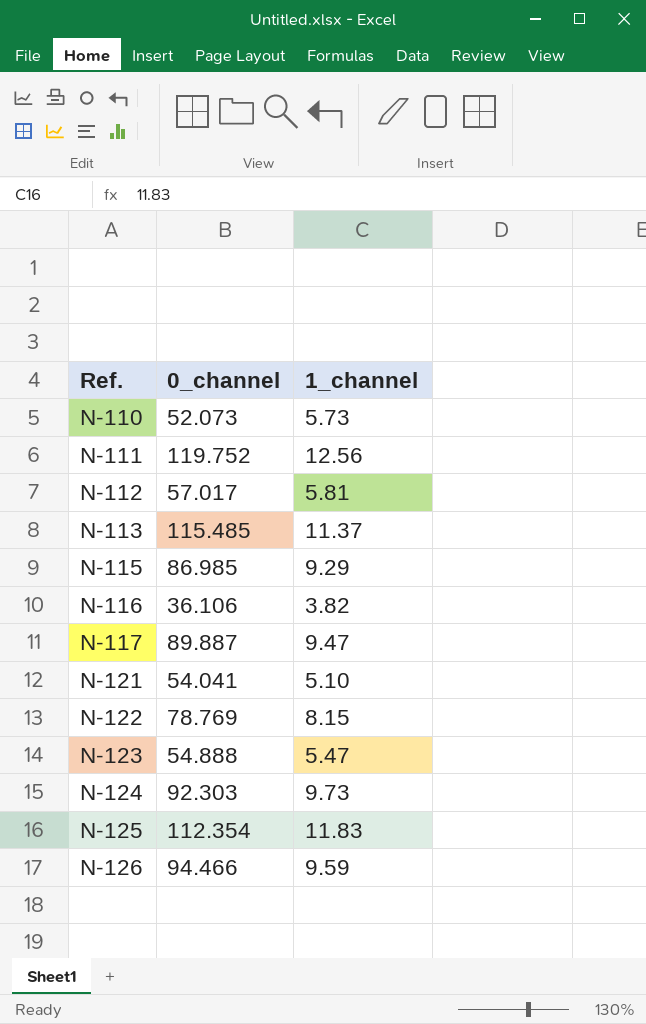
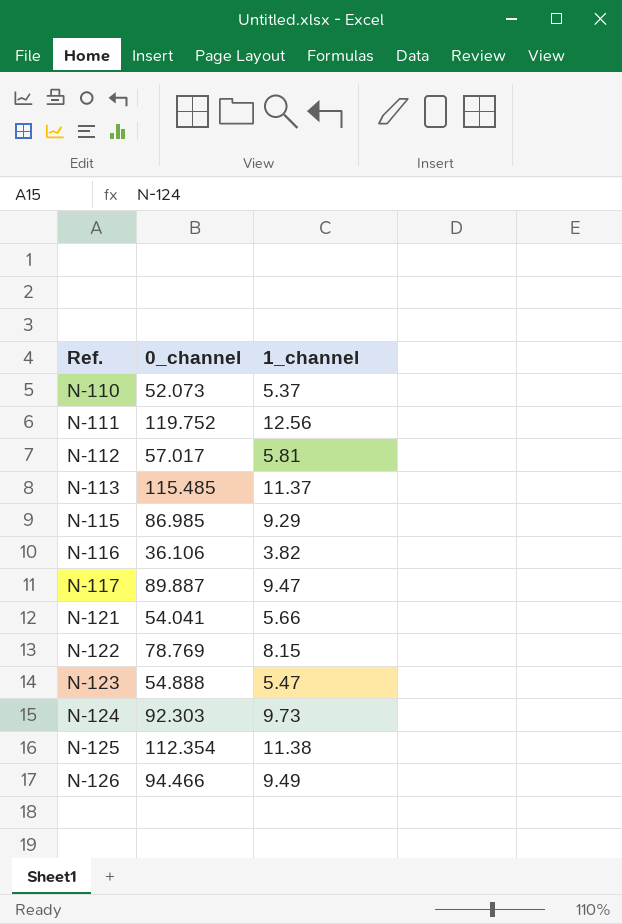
N-110 | 1_channel: 5.73 -> 5.37
N-121 | 1_channel: 5.10 -> 5.66
N-125 | 1_channel: 11.83 -> 11.38
N-126 | 1_channel: 9.59 -> 9.49

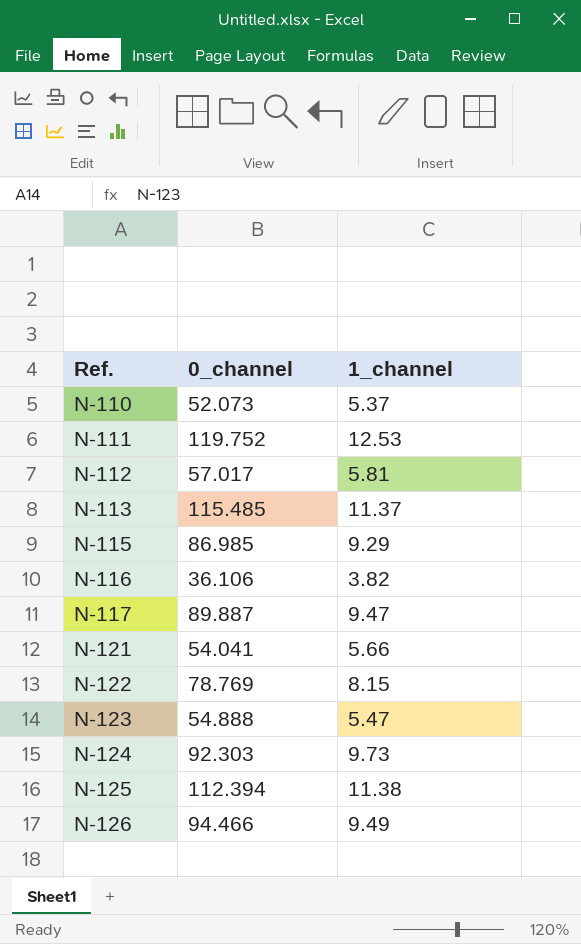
N-111 | 1_channel: 12.56 -> 12.53
N-125 | 0_channel: 112.354 -> 112.394

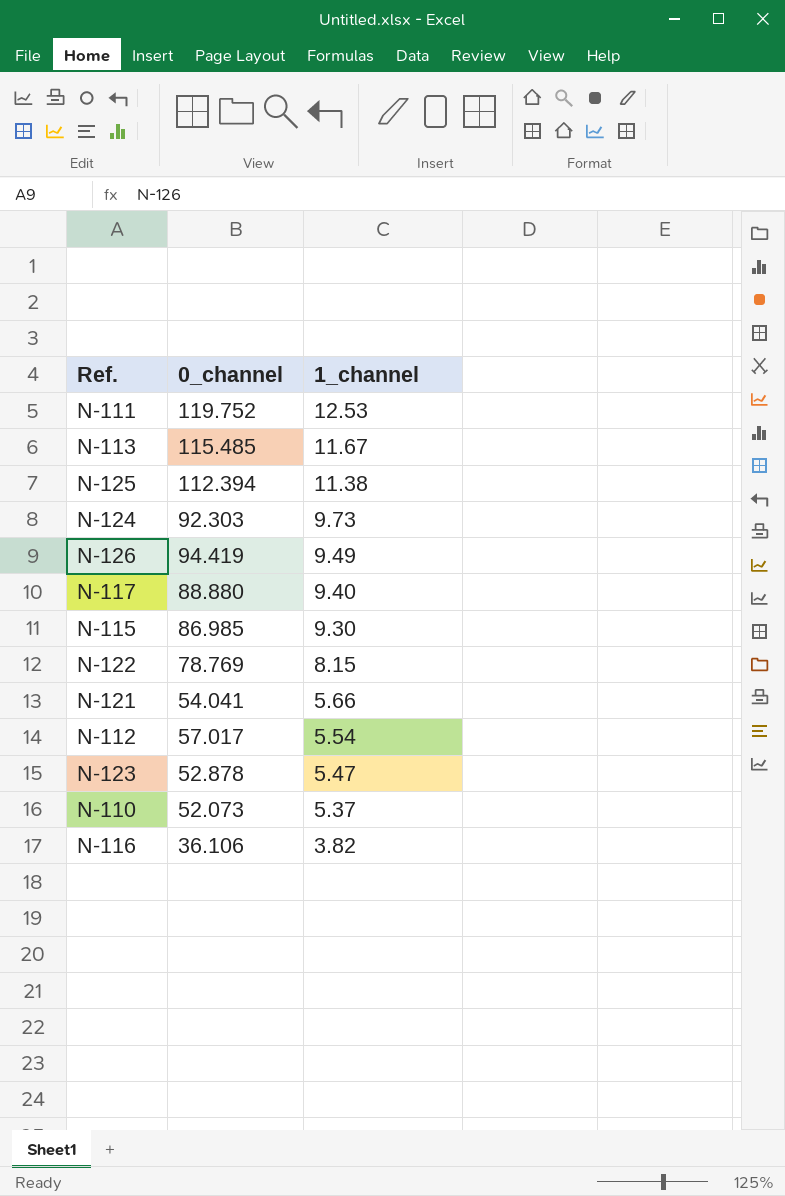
row order: Ref. ascending -> 1_channel descending
N-113 | 1_channel: 11.37 -> 11.67
N-126 | 0_channel: 94.466 -> 94.419
N-117 | 0_channel: 89.887 -> 88.880
N-117 | 1_channel: 9.47 -> 9.40
N-115 | 1_channel: 9.29 -> 9.30
N-112 | 1_channel: 5.81 -> 5.54
N-123 | 0_channel: 54.888 -> 52.878

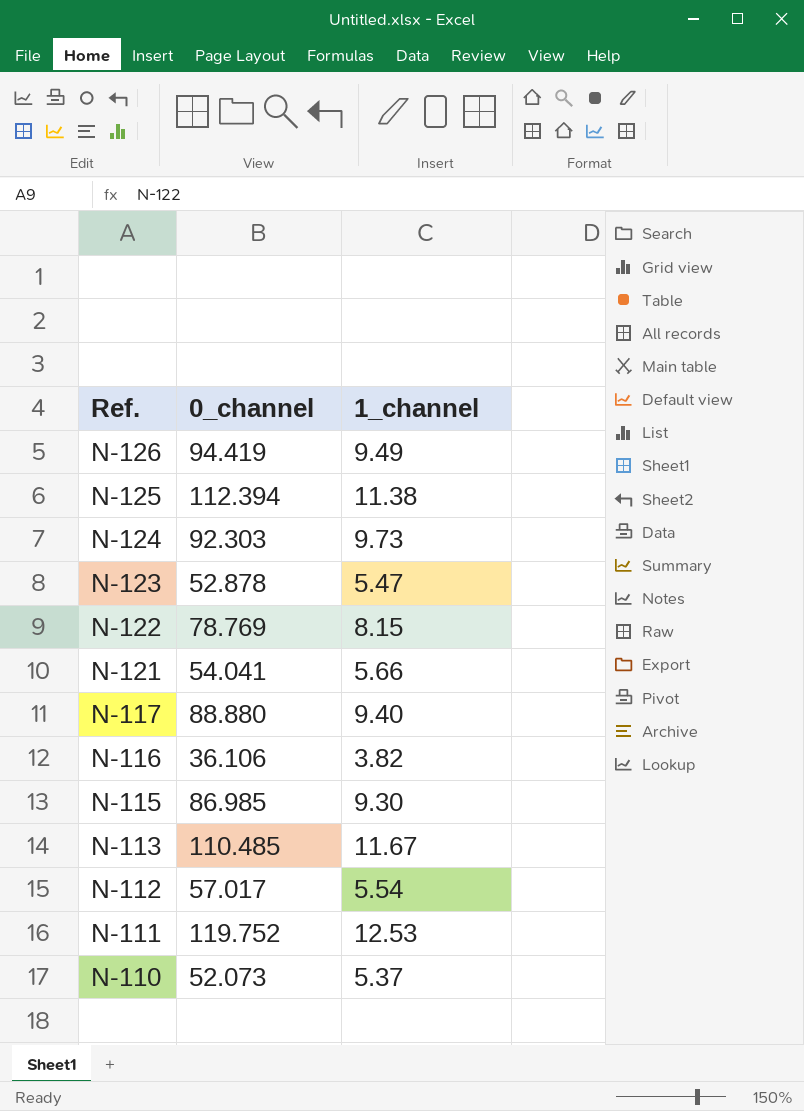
row order: 1_channel descending -> Ref. descending
N-113 | 0_channel: 115.485 -> 110.485

